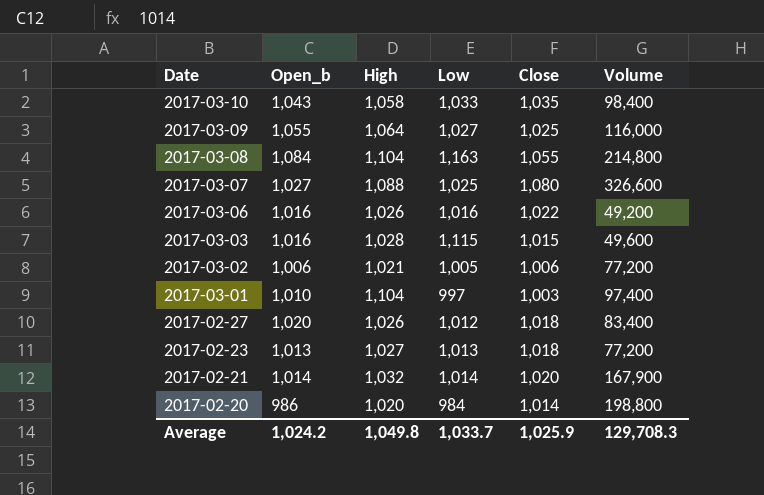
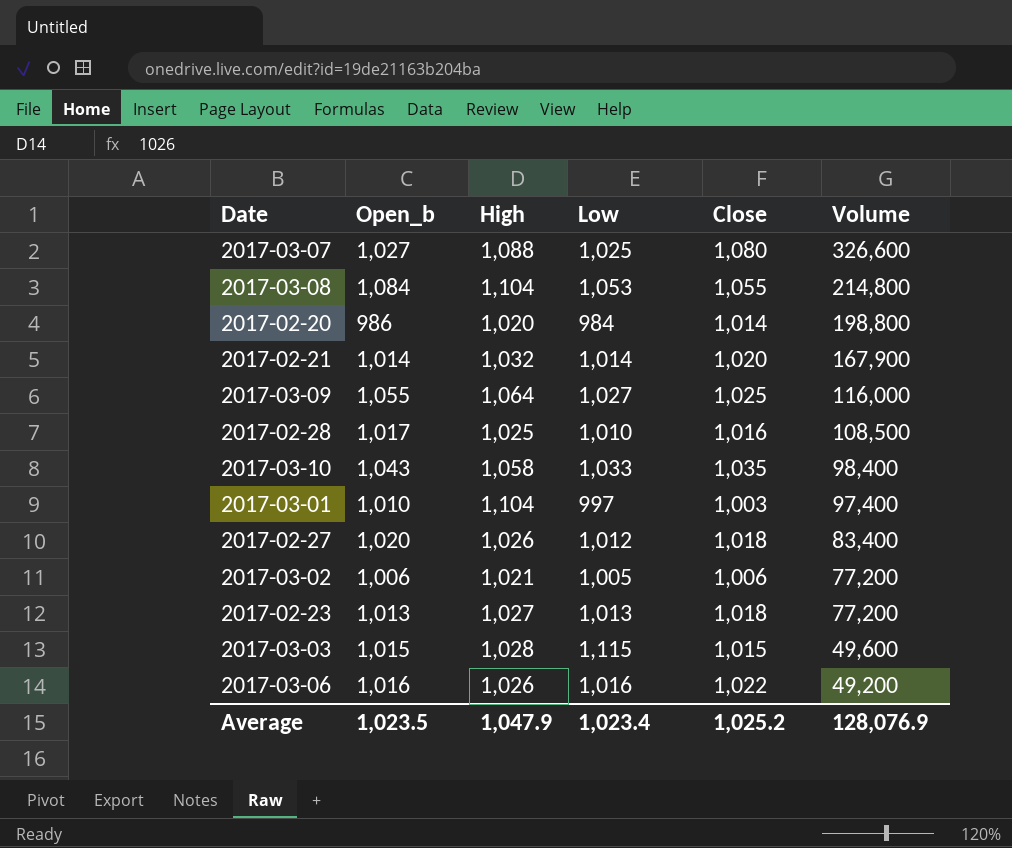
row order: Date descending -> Volume descending
2017-03-08 | Low: 1,163 -> 1,053
row 2017-02-28: none -> 1,017 | 1,025 | 1,010 | 1,016 | 108,500
2017-03-03 | Open_b: 1,016 -> 1,015
Average | Open_b: 1,024.2 -> 1,023.5
Average | High: 1,049.8 -> 1,047.9
Average | Low: 1,033.7 -> 1,023.4
Average | Close: 1,025.9 -> 1,025.2
Average | Volume: 129,708.3 -> 128,076.9

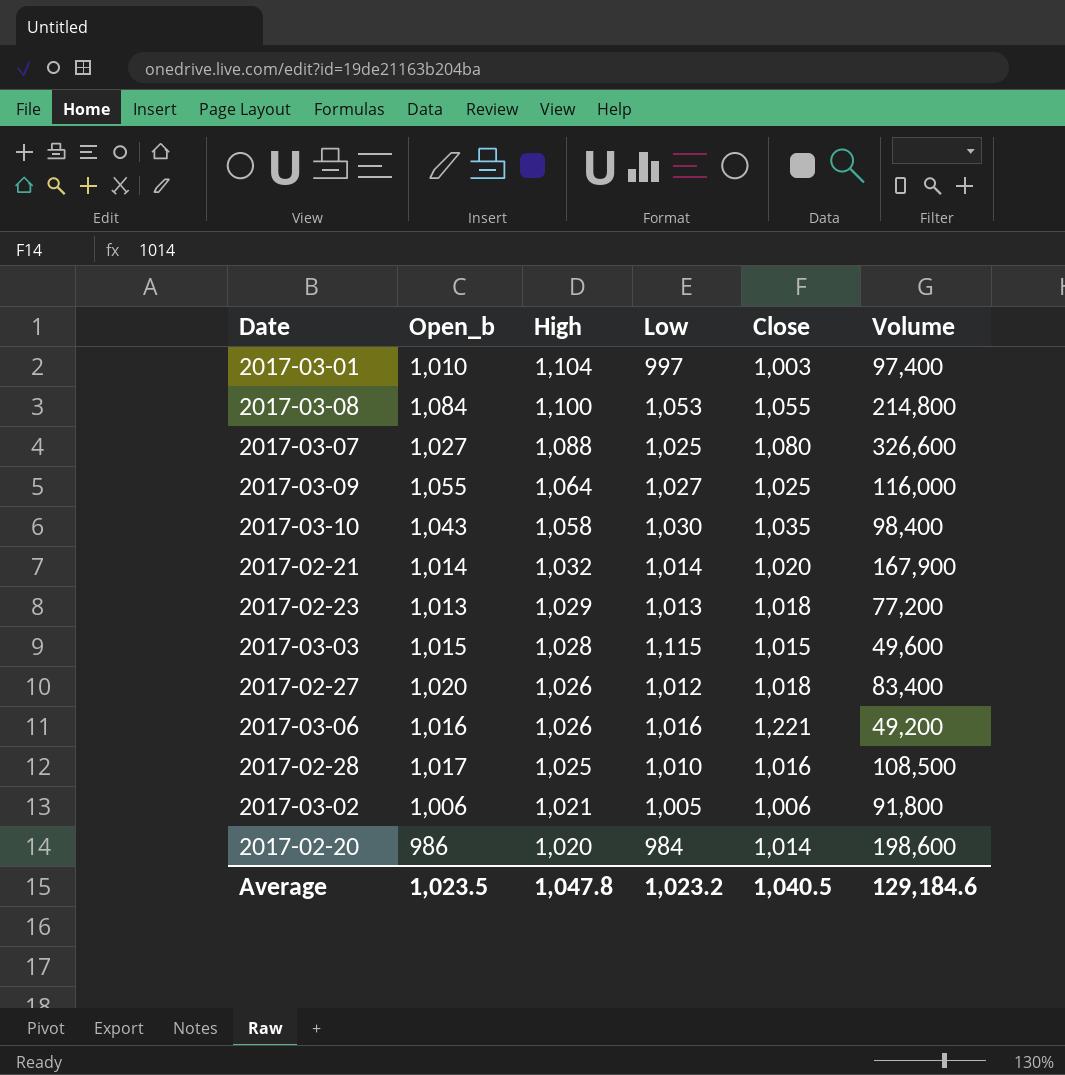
row order: Volume descending -> High descending
2017-03-08 | High: 1,104 -> 1,100
2017-03-10 | Low: 1,033 -> 1,030
2017-02-23 | High: 1,027 -> 1,029
2017-03-06 | Close: 1,022 -> 1,221
2017-03-02 | Volume: 77,200 -> 91,800
2017-02-20 | Volume: 198,800 -> 198,600
Average | High: 1,047.9 -> 1,047.8
Average | Low: 1,023.4 -> 1,023.2
Average | Close: 1,025.2 -> 1,040.5
Average | Volume: 128,076.9 -> 129,184.6

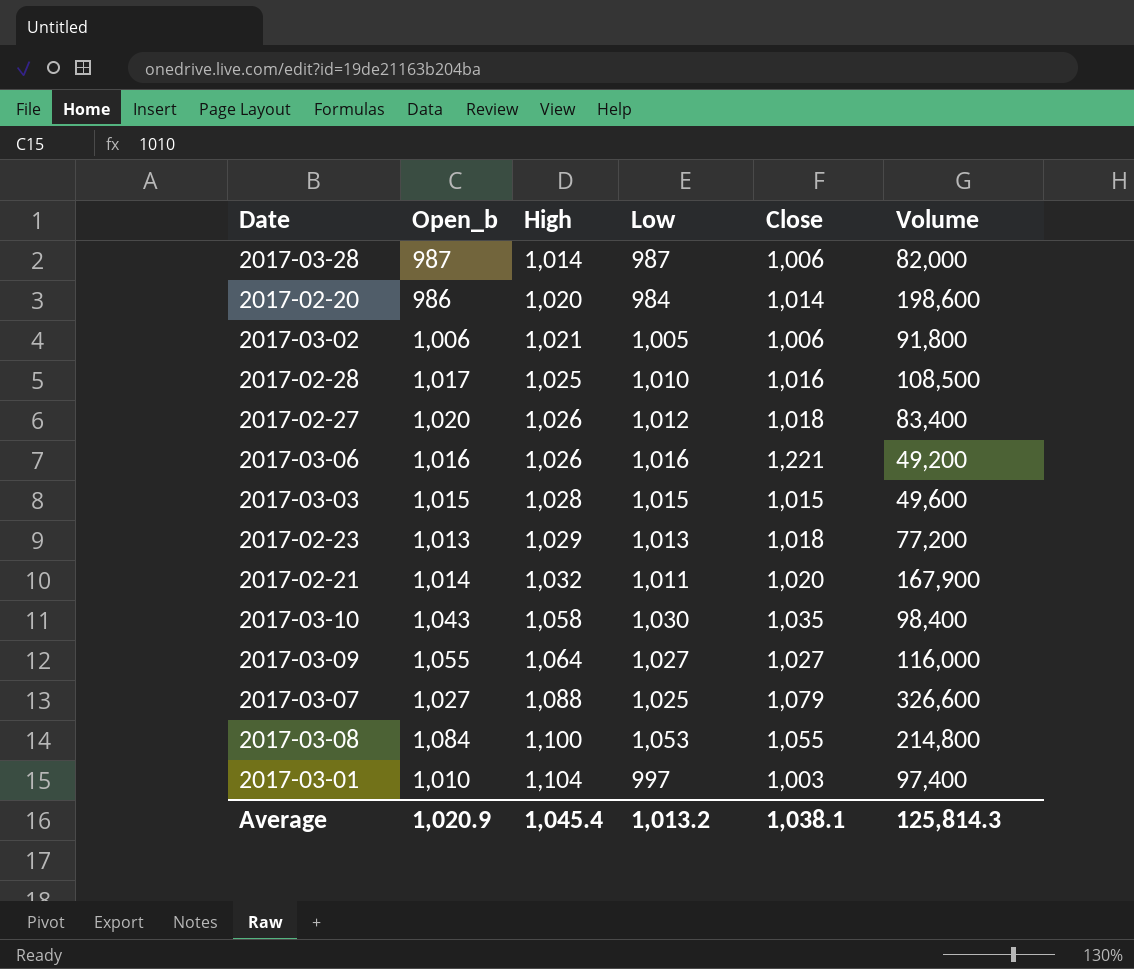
row order: High descending -> High ascending
row 2017-03-28: none -> 987 | 1,014 | 987 | 1,006 | 82,000
2017-03-03 | Low: 1,115 -> 1,015
2017-02-21 | Low: 1,014 -> 1,011
2017-03-09 | Close: 1,025 -> 1,027
2017-03-07 | Close: 1,080 -> 1,079
Average | Open_b: 1,023.5 -> 1,020.9
Average | High: 1,047.8 -> 1,045.4
Average | Low: 1,023.2 -> 1,013.2
Average | Close: 1,040.5 -> 1,038.1
Average | Volume: 129,184.6 -> 125,814.3

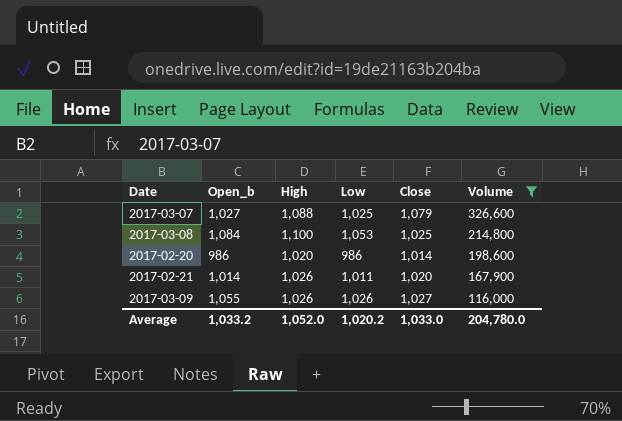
filter: none -> Volume >= 116,000
row order: High ascending -> Volume descending
2017-03-08 | Close: 1,055 -> 1,025
2017-02-20 | Low: 984 -> 986
2017-02-21 | High: 1,032 -> 1,026
2017-03-09 | High: 1,064 -> 1,026
2017-03-09 | Low: 1,027 -> 1,026
Average | Open_b: 1,020.9 -> 1,033.2
Average | High: 1,045.4 -> 1,052.0
Average | Low: 1,013.2 -> 1,020.2
Average | Close: 1,038.1 -> 1,033.0
Average | Volume: 125,814.3 -> 204,780.0

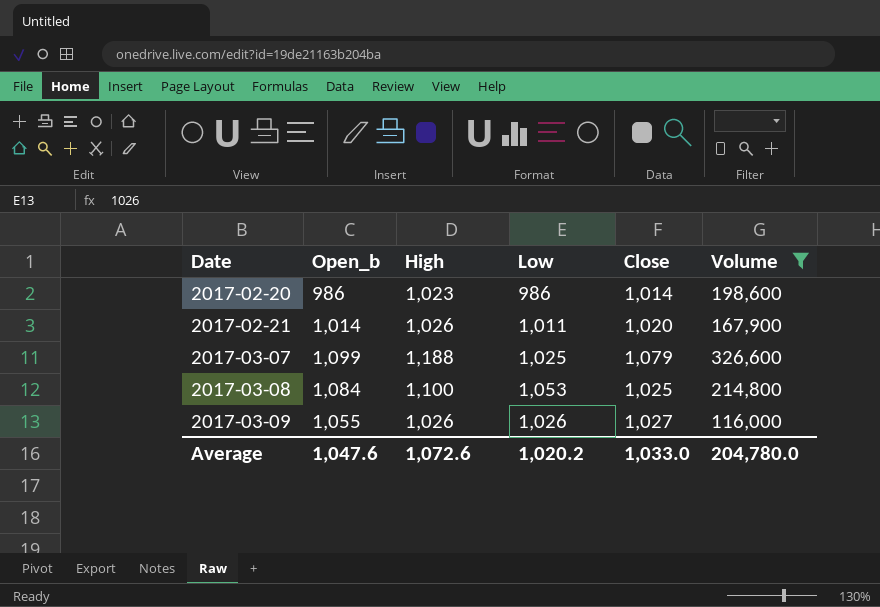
row order: Volume descending -> Date ascending
2017-02-20 | High: 1,020 -> 1,023
2017-03-07 | Open_b: 1,027 -> 1,099
2017-03-07 | High: 1,088 -> 1,188
Average | Open_b: 1,033.2 -> 1,047.6
Average | High: 1,052.0 -> 1,072.6

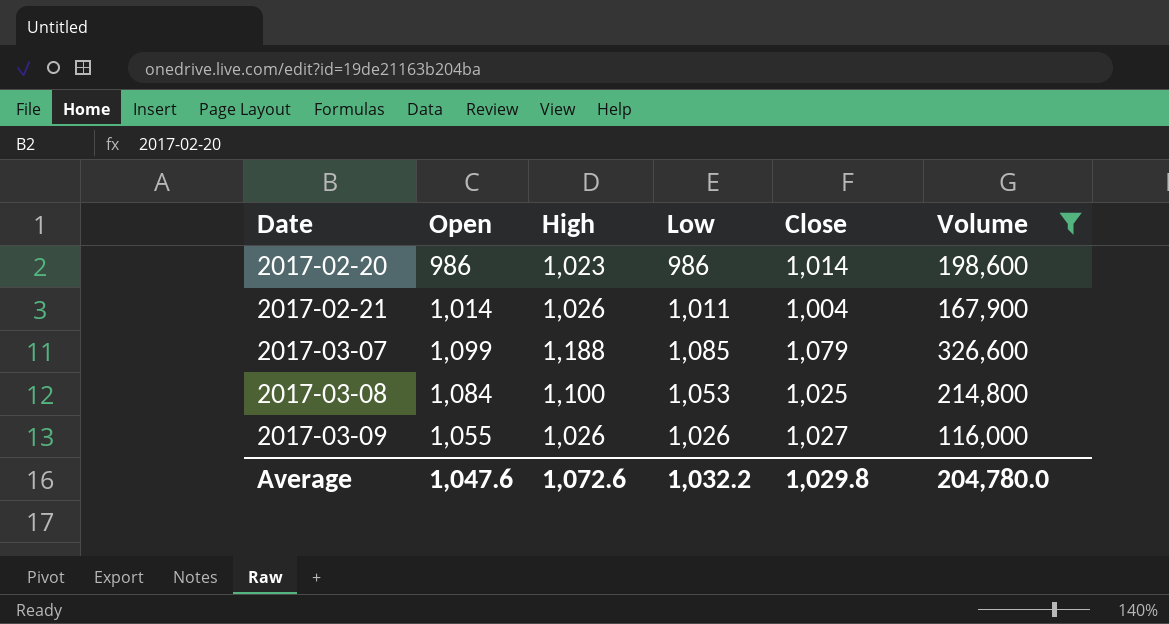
column name: Open_b -> Open
2017-02-21 | Close: 1,020 -> 1,004
2017-03-07 | Low: 1,025 -> 1,085
Average | Low: 1,020.2 -> 1,032.2
Average | Close: 1,033.0 -> 1,029.8

